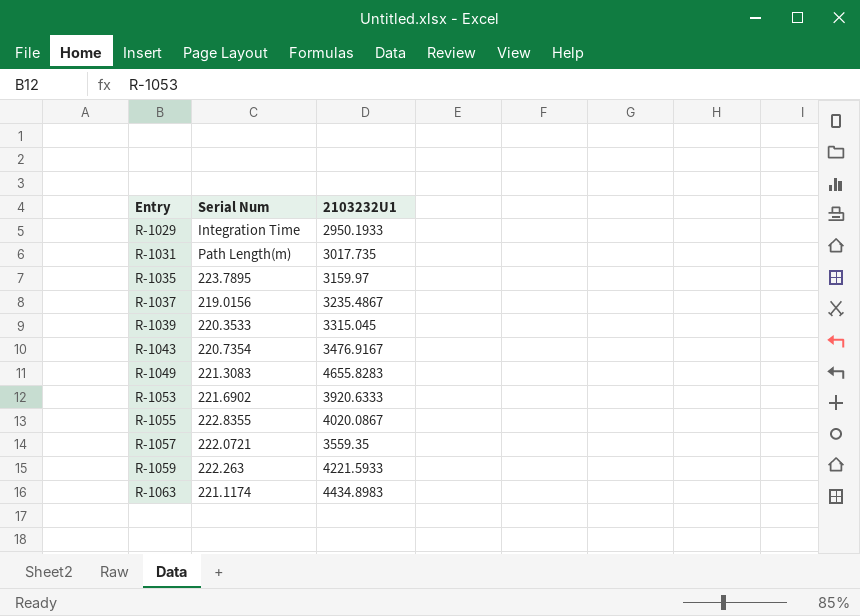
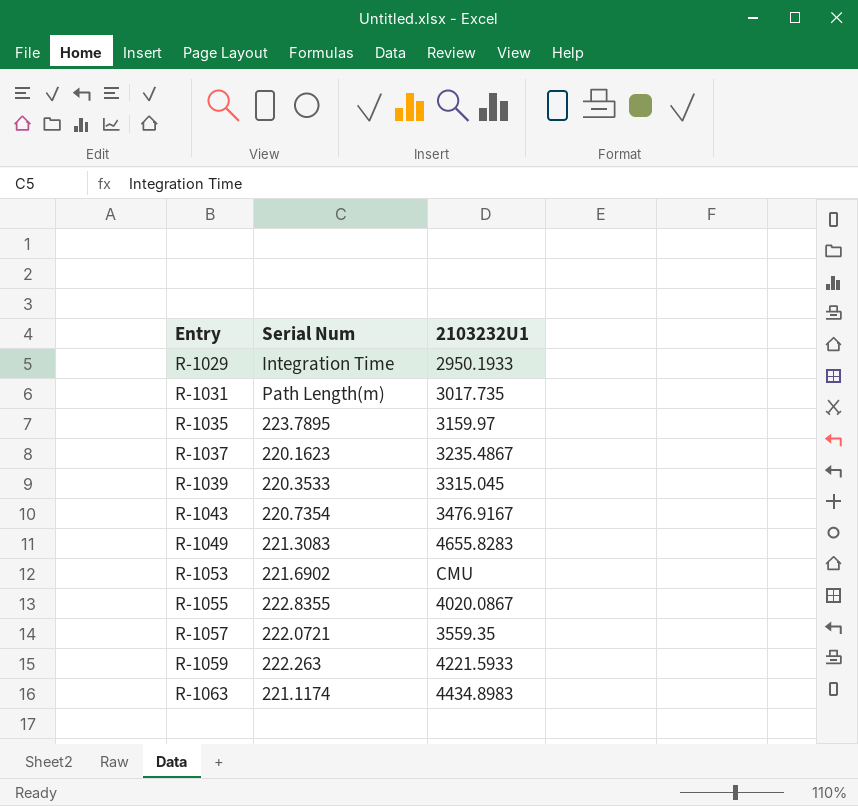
R-1037 | Serial Num: 219.0156 -> 220.1623
R-1053 | 2103232U1: 3920.6333 -> CMU

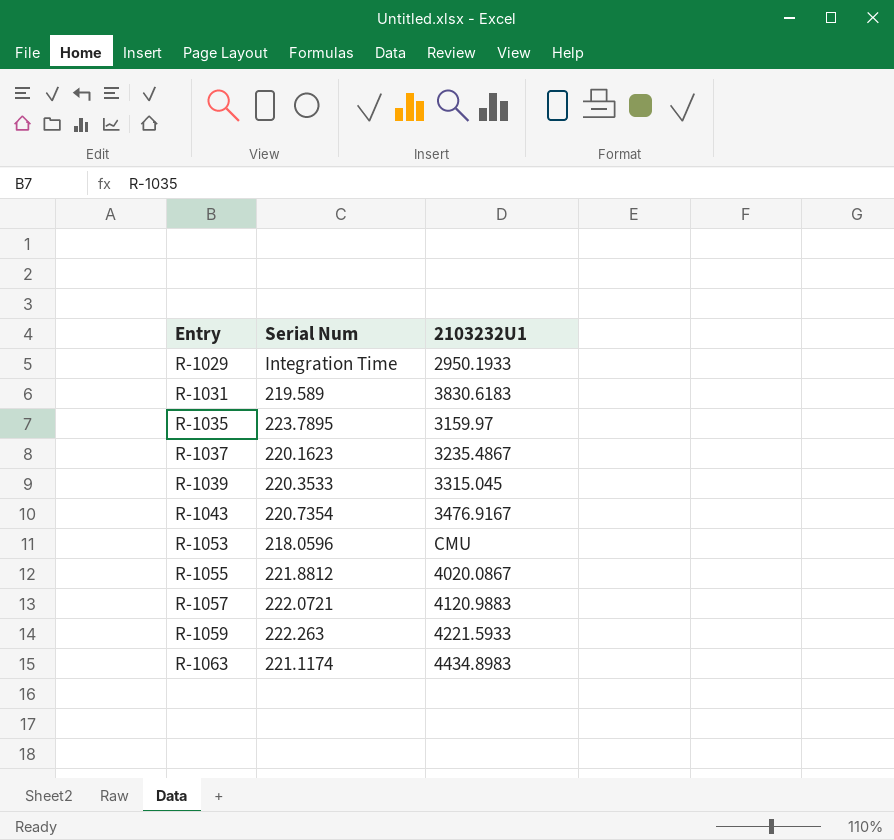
row R-1049: 221.3083 | 4655.8283 -> none
R-1031 | Serial Num: Path Length(m) -> 219.589
R-1031 | 2103232U1: 3017.735 -> 3830.6183
R-1053 | Serial Num: 221.6902 -> 218.0596
R-1055 | Serial Num: 222.8355 -> 221.8812
R-1057 | 2103232U1: 3559.35 -> 4120.9883

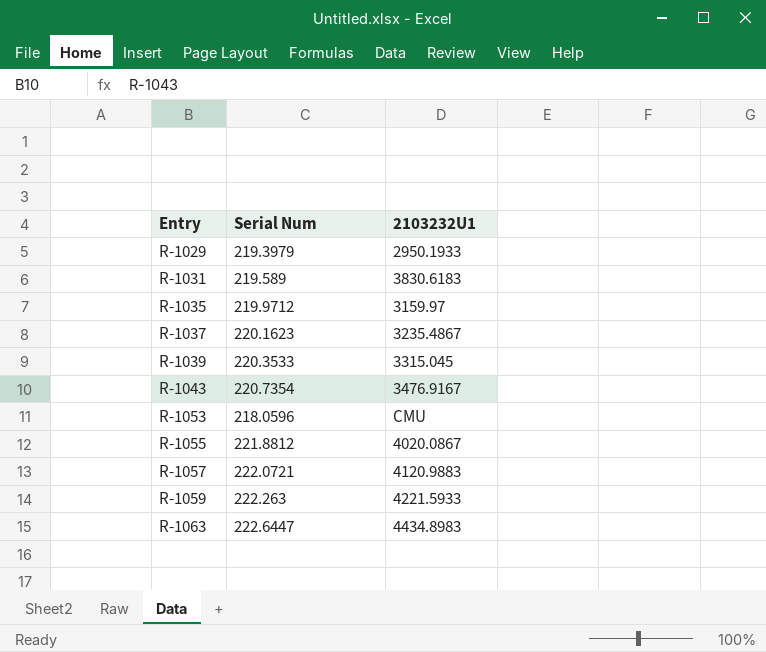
R-1029 | Serial Num: Integration Time -> 219.3979
R-1035 | Serial Num: 223.7895 -> 219.9712
R-1063 | Serial Num: 221.1174 -> 222.6447

